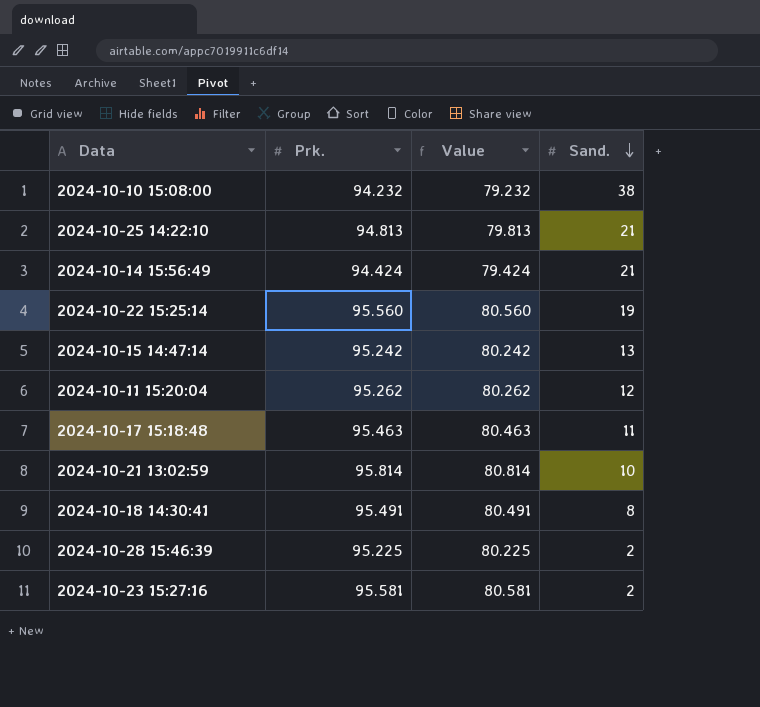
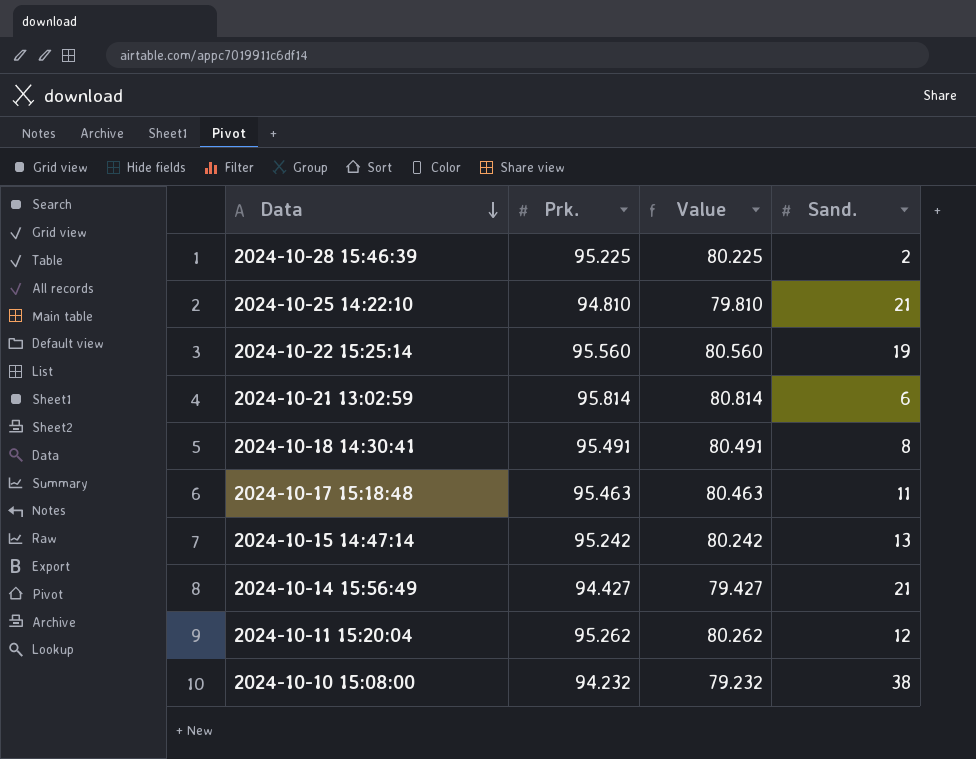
row order: Sand. descending -> Data descending
row 2024-10-23 15:27:16: 95.581 | 80.581 | 2 -> none
2024-10-25 14:22:10 | Prk.: 94.813 -> 94.810
2024-10-25 14:22:10 | Value: 79.813 -> 79.810
2024-10-21 13:02:59 | Sand.: 10 -> 6
2024-10-14 15:56:49 | Prk.: 94.424 -> 94.427
2024-10-14 15:56:49 | Value: 79.424 -> 79.427

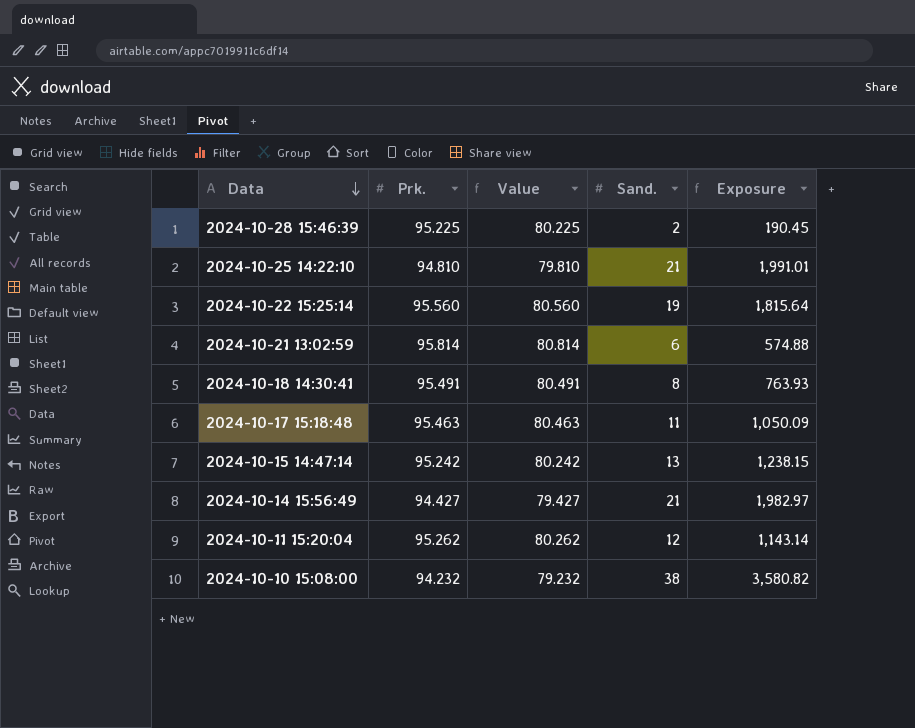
column Exposure | formula: none -> [Prk.] * [Sand.]

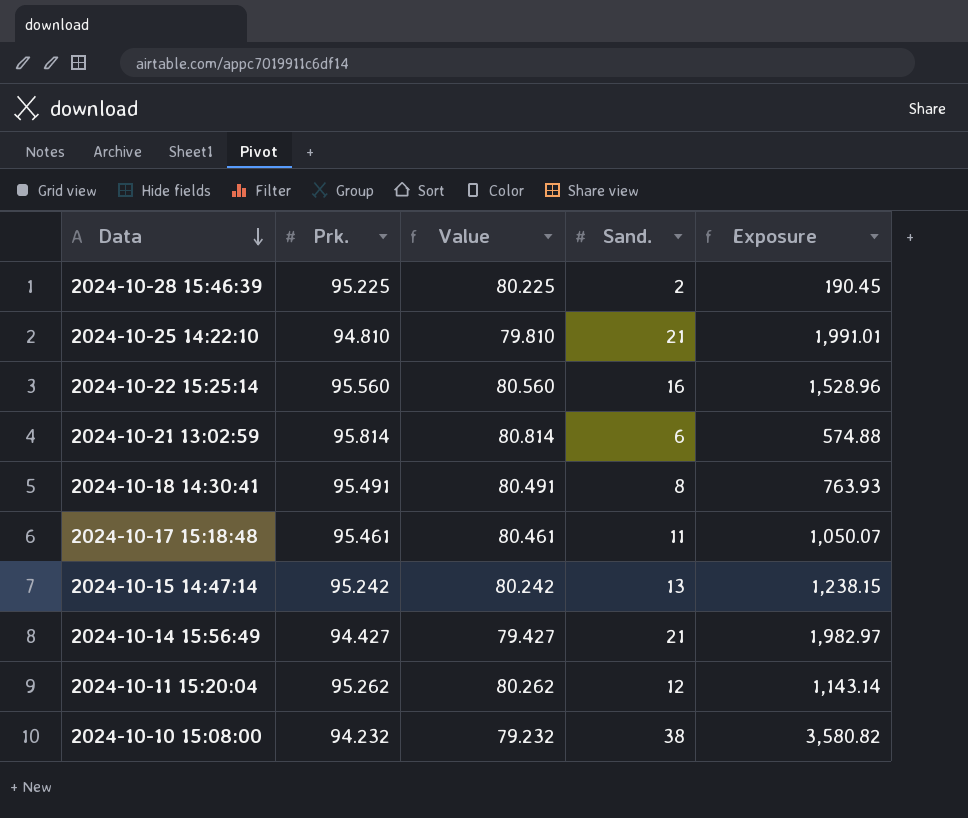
2024-10-22 15:25:14 | Sand.: 19 -> 16
2024-10-22 15:25:14 | Exposure: 1,815.64 -> 1,528.96
2024-10-17 15:18:48 | Prk.: 95.463 -> 95.461
2024-10-17 15:18:48 | Value: 80.463 -> 80.461
2024-10-17 15:18:48 | Exposure: 1,050.09 -> 1,050.07

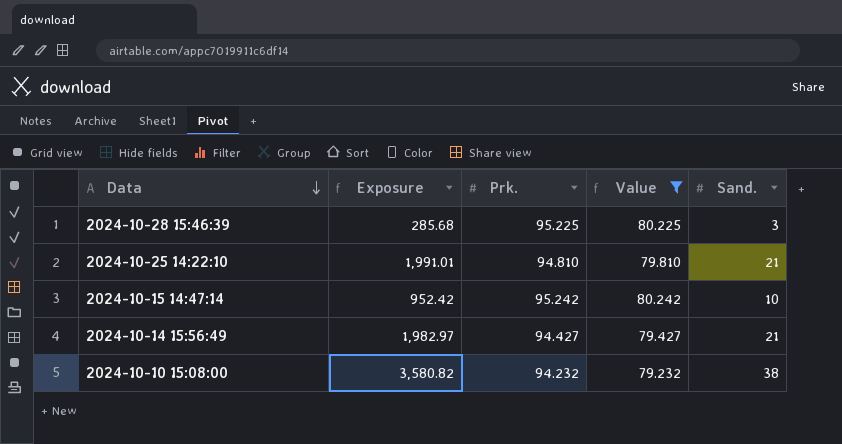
filter: none -> Value <= 80.242
column Exposure | position: 5 -> 2
2024-10-28 15:46:39 | Exposure: 190.45 -> 285.68
2024-10-28 15:46:39 | Sand.: 2 -> 3
2024-10-15 14:47:14 | Exposure: 1,238.15 -> 952.42
2024-10-15 14:47:14 | Sand.: 13 -> 10

